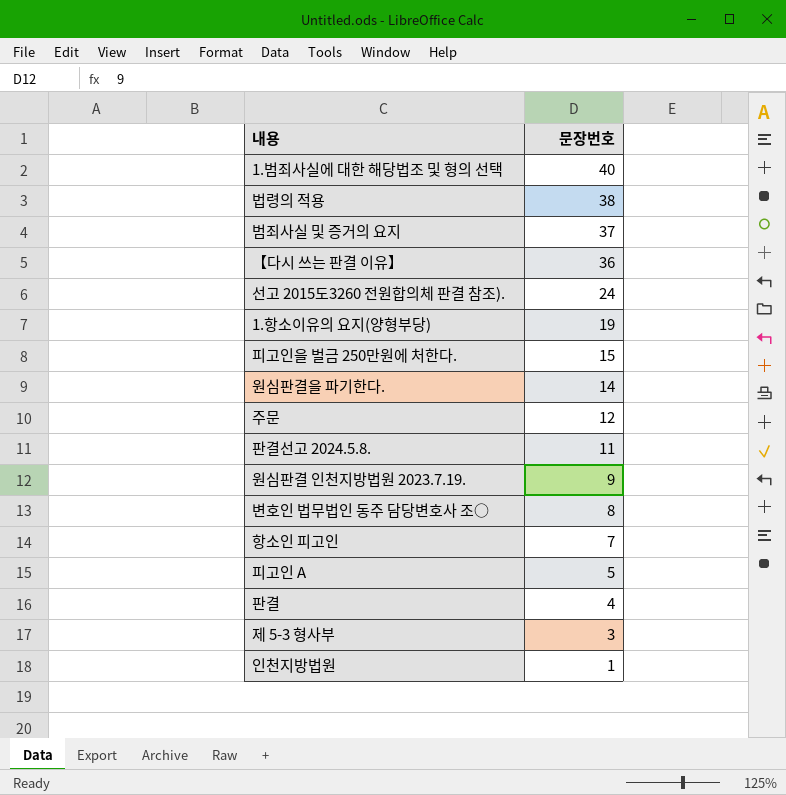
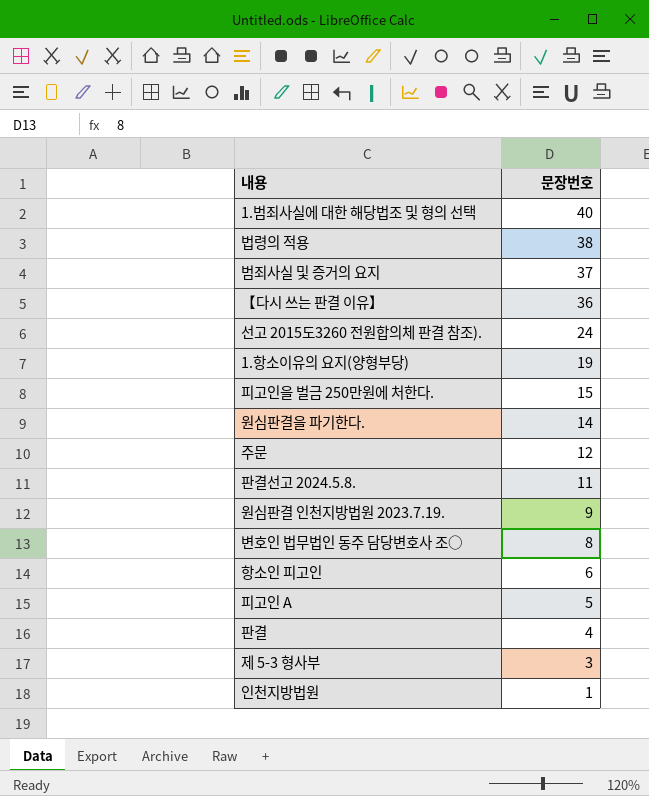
항소인 피고인 | 문장번호: 7 -> 6

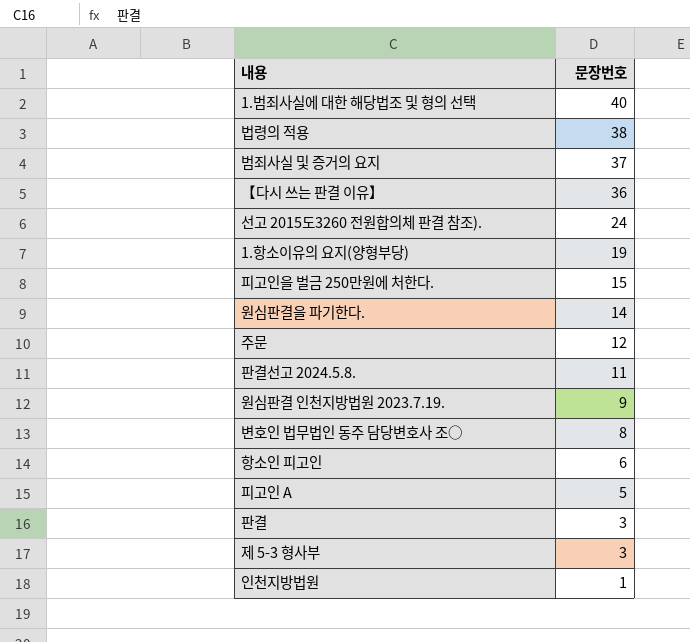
판결 | 문장번호: 4 -> 3

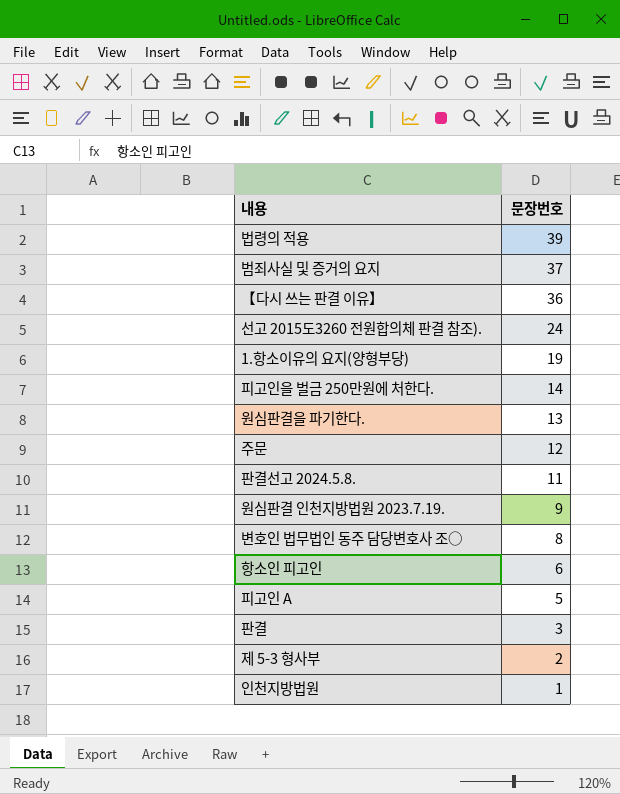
row 1.범죄사실에 대한 해당법조 및 형의 선택: 40 -> none
법령의 적용 | 문장번호: 38 -> 39
피고인을 벌금 250만원에 처한다. | 문장번호: 15 -> 14
원심판결을 파기한다. | 문장번호: 14 -> 13
제 5-3 형사부 | 문장번호: 3 -> 2

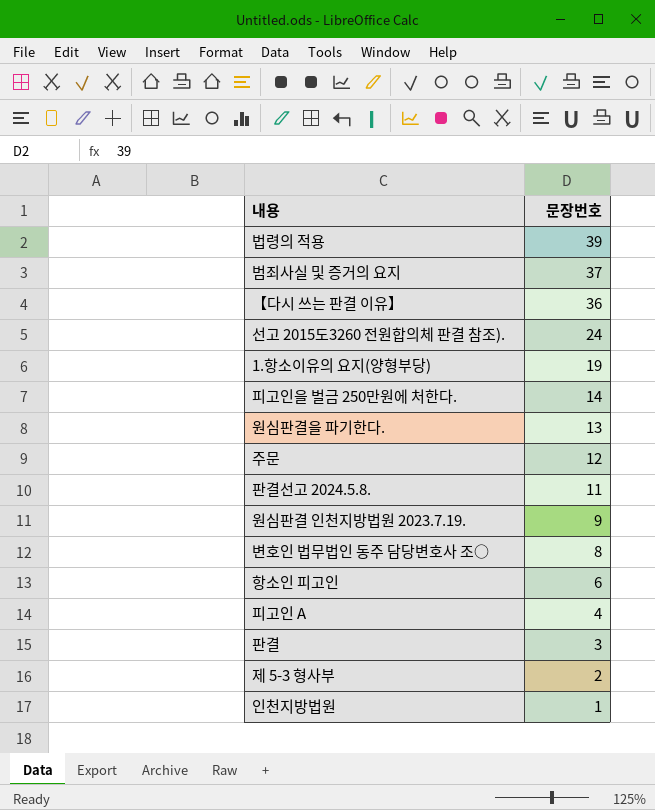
피고인 A | 문장번호: 5 -> 4

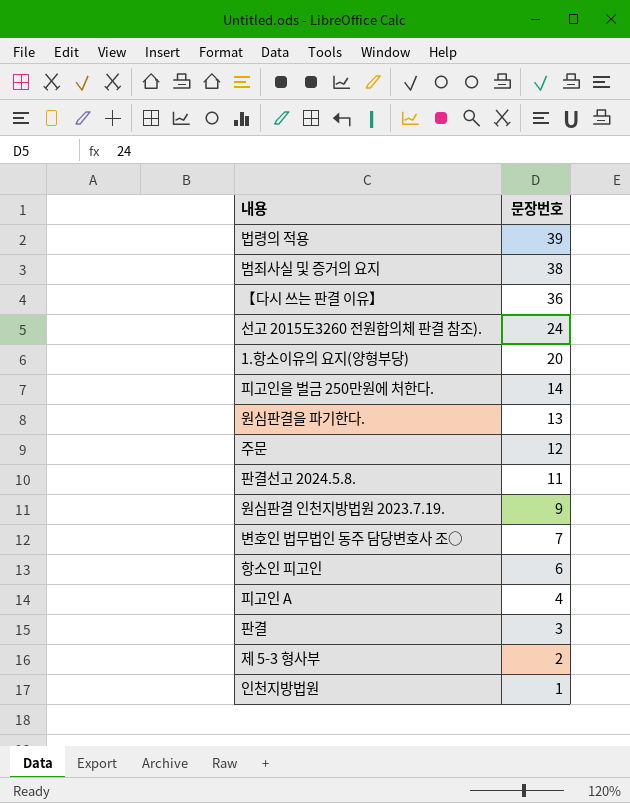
범죄사실 및 증거의 요지 | 문장번호: 37 -> 38
1.항소이유의 요지(양형부당) | 문장번호: 19 -> 20
변호인 법무법인 동주 담당변호사 조○ | 문장번호: 8 -> 7

